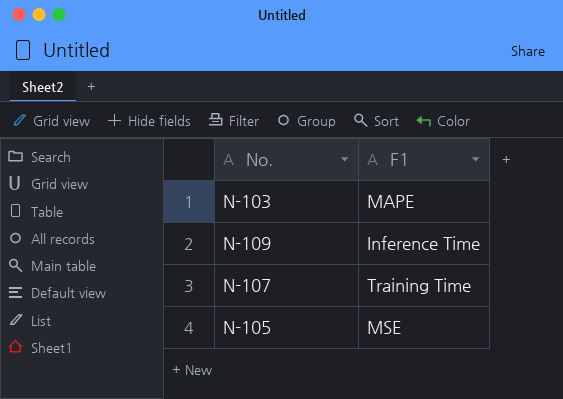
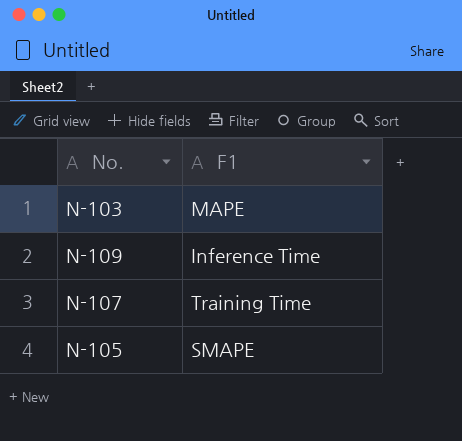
N-105 | F1: MSE -> SMAPE

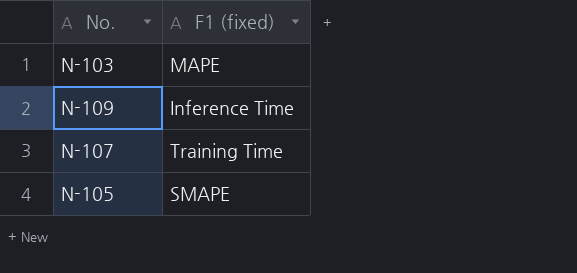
column name: F1 -> F1 (fixed)

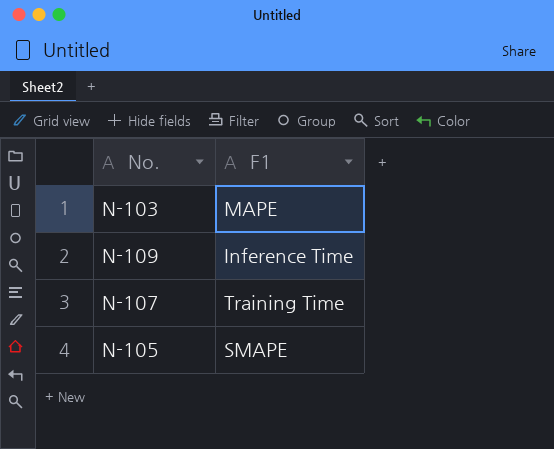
column name: F1 (fixed) -> F1

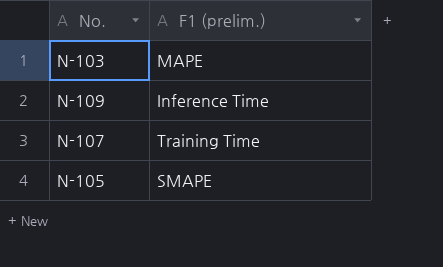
column name: F1 -> F1 (prelim.)

